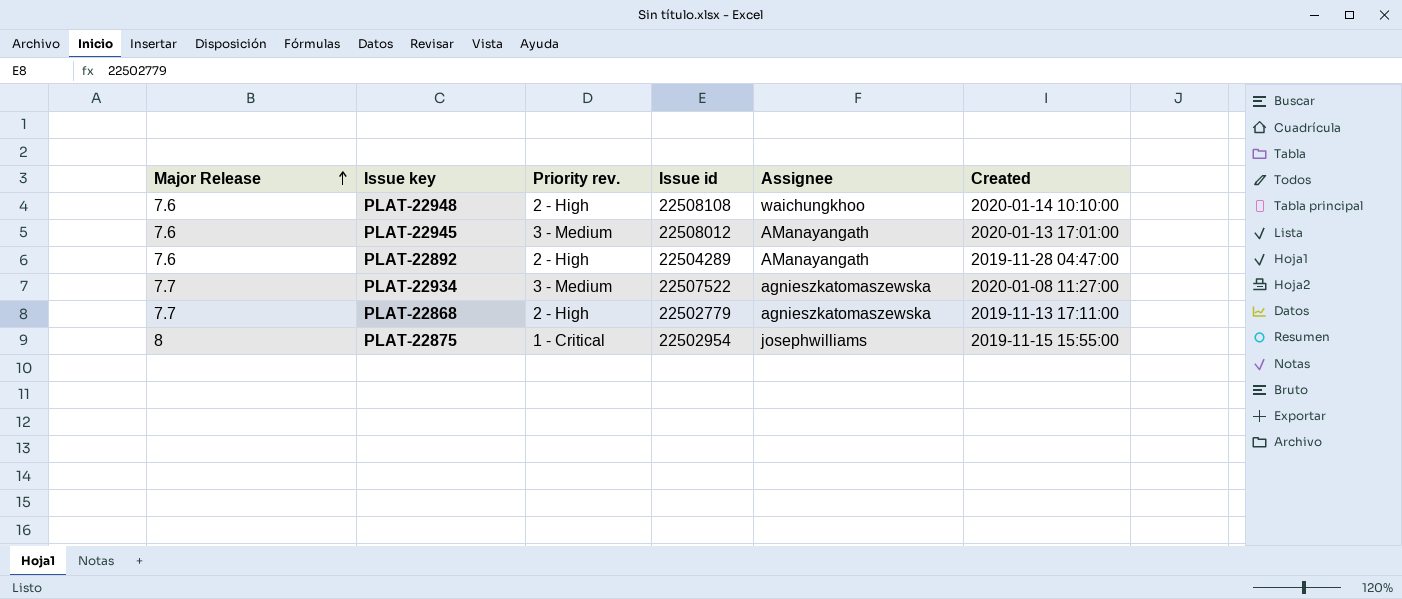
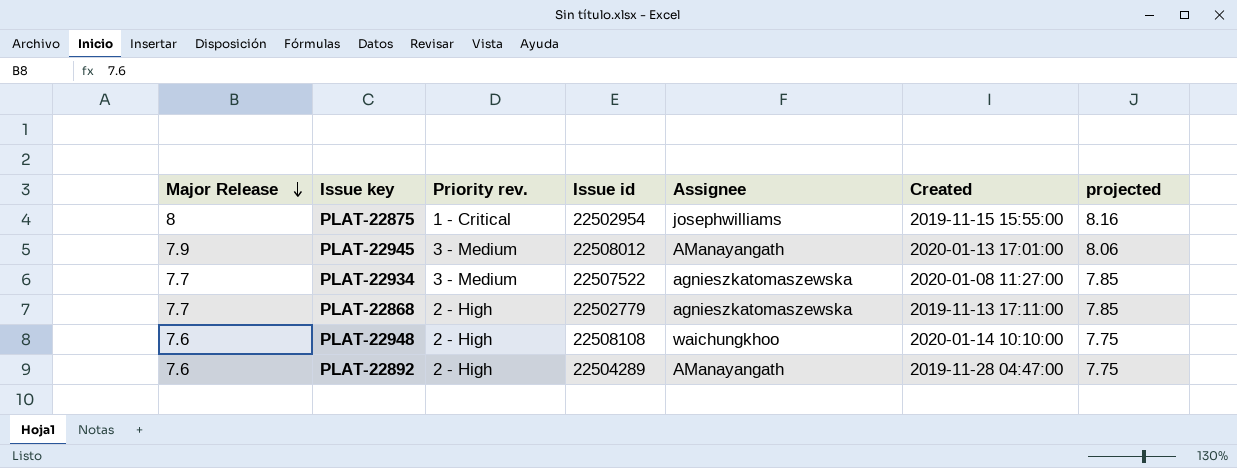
row order: Major Release ascending -> Major Release descending
column projected | formula: none -> [Major Release] * 1.02
PLAT-22945 | Major Release: 7.6 -> 7.9

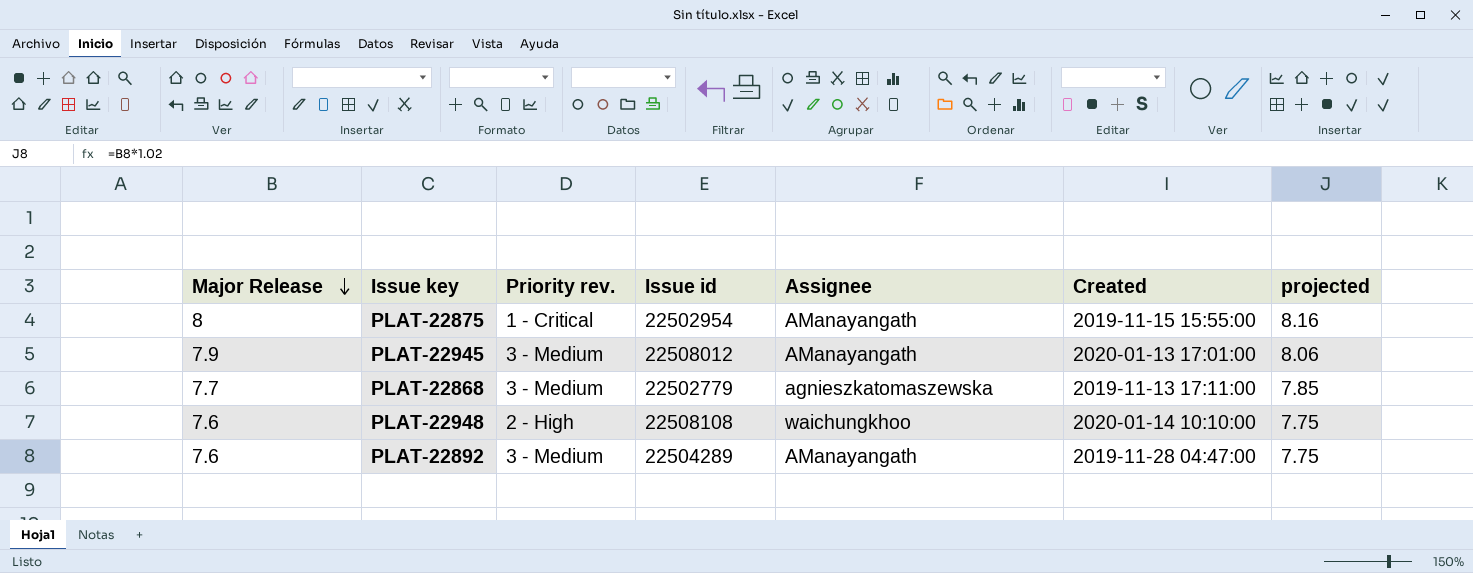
row PLAT-22934: 7.7 | 3 - Medium | 22507522 | agnieszkatomaszewska | 2020-01-08 11:27:00 | 7.85 -> none
PLAT-22875 | Assignee: josephwilliams -> AManayangath
PLAT-22868 | Priority rev.: 2 - High -> 3 - Medium
PLAT-22892 | Priority rev.: 2 - High -> 3 - Medium

